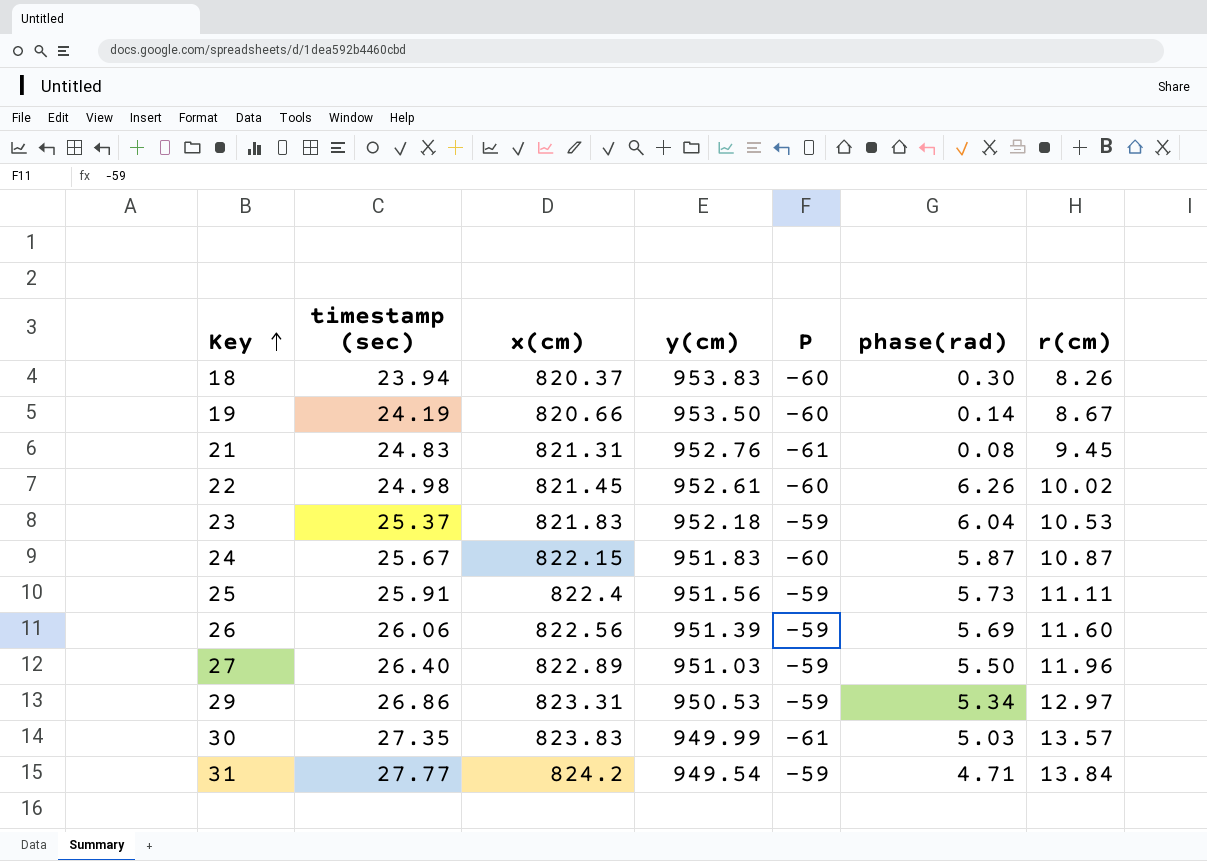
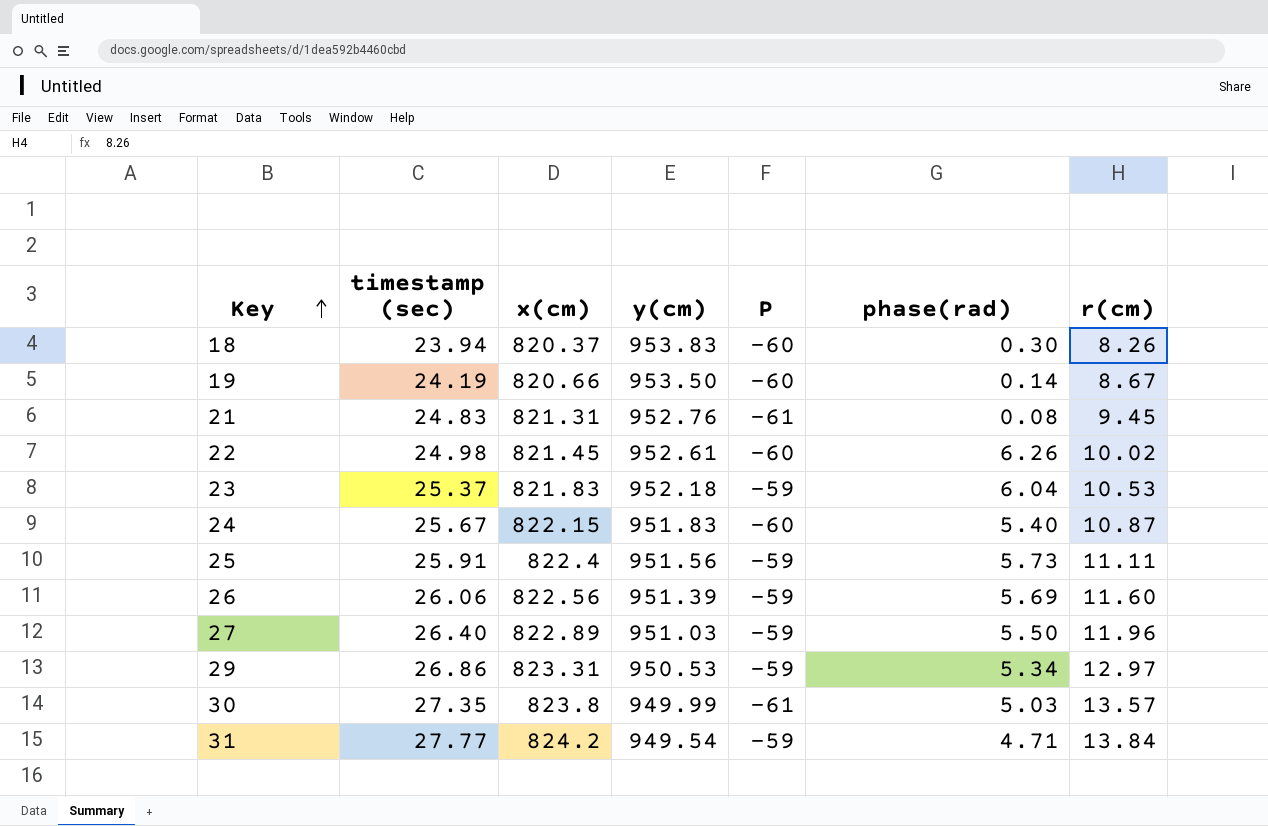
24 | phase(rad): 5.87 -> 5.40
30 | x(cm): 823.83 -> 823.8

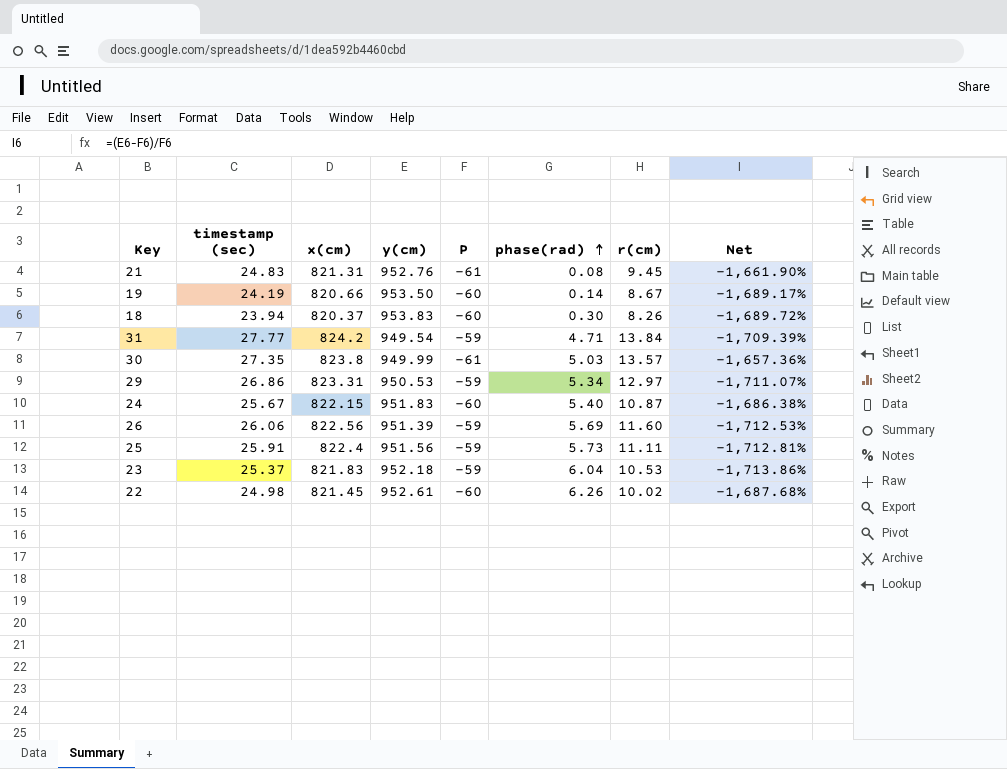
row order: Key ascending -> phase(rad) ascending
column Net | formula: none -> ([y(cm)] - [P]) / [P]
row 27: 26.40 | 822.89 | 951.03 | -59 | 5.50 | 11.96 -> none

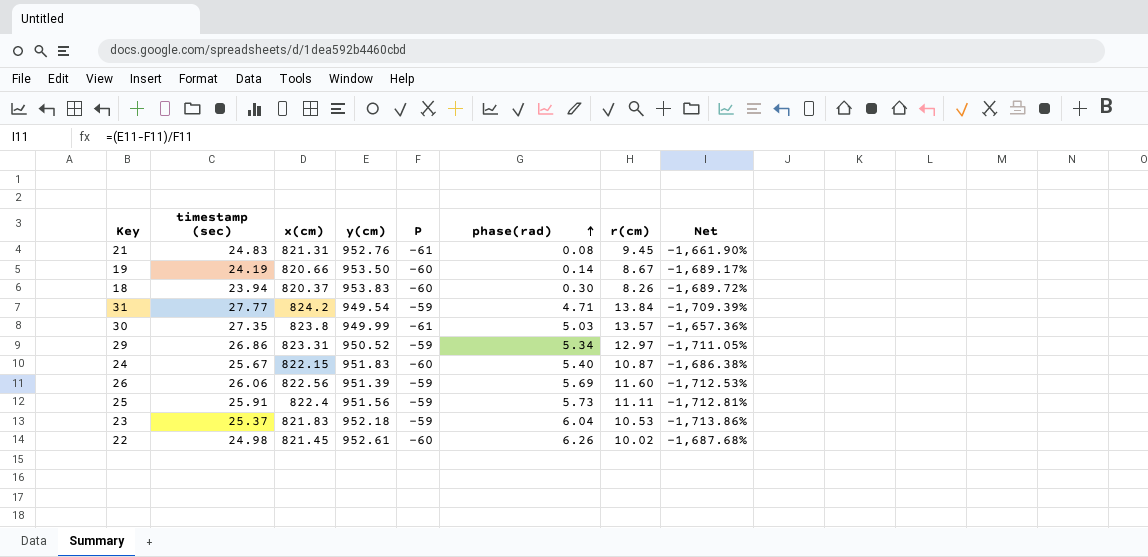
29 | y(cm): 950.53 -> 950.52
29 | Net: -1,711.07% -> -1,711.05%

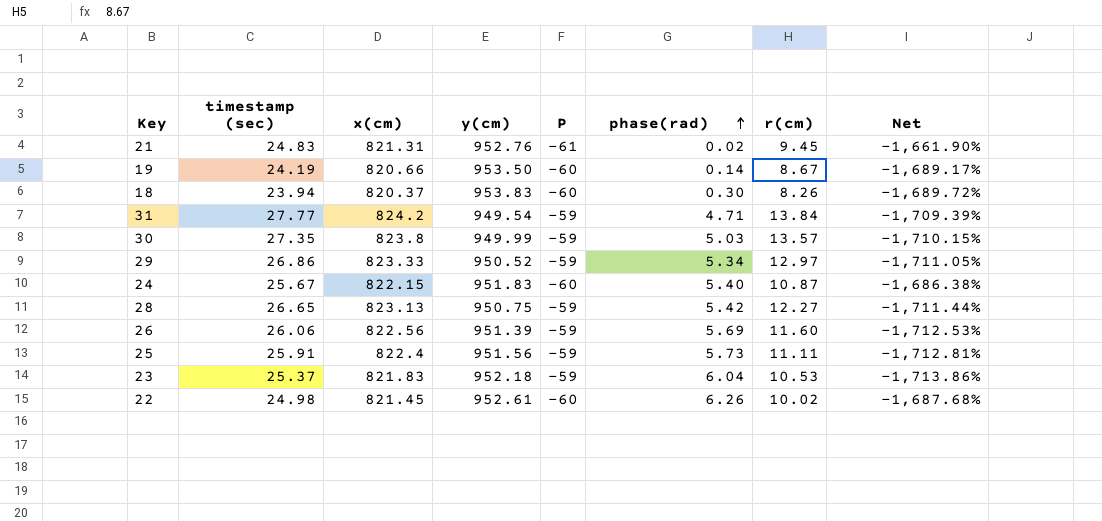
21 | phase(rad): 0.08 -> 0.02
30 | P: -61 -> -59
30 | Net: -1,657.36% -> -1,710.15%
29 | x(cm): 823.31 -> 823.33
row 28: none -> 26.65 | 823.13 | 950.75 | -59 | 5.42 | 12.27 | -1,711.44%

